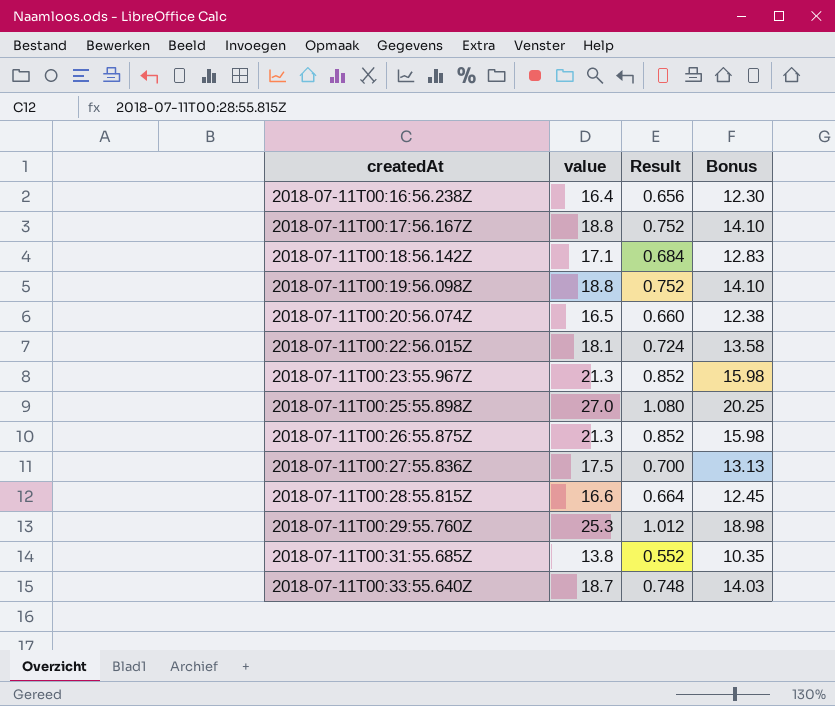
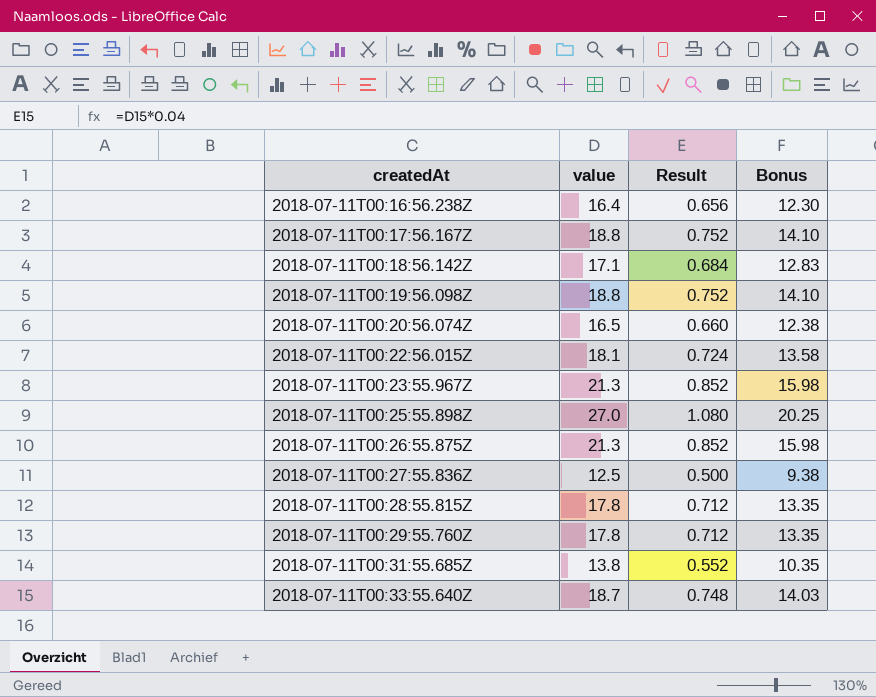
2018-07-11T00:27:55.836Z | value: 17.5 -> 12.5
2018-07-11T00:27:55.836Z | Result: 0.700 -> 0.500
2018-07-11T00:27:55.836Z | Bonus: 13.13 -> 9.38
2018-07-11T00:28:55.815Z | value: 16.6 -> 17.8
2018-07-11T00:28:55.815Z | Result: 0.664 -> 0.712
2018-07-11T00:28:55.815Z | Bonus: 12.45 -> 13.35
2018-07-11T00:29:55.760Z | value: 25.3 -> 17.8
2018-07-11T00:29:55.760Z | Result: 1.012 -> 0.712
2018-07-11T00:29:55.760Z | Bonus: 18.98 -> 13.35

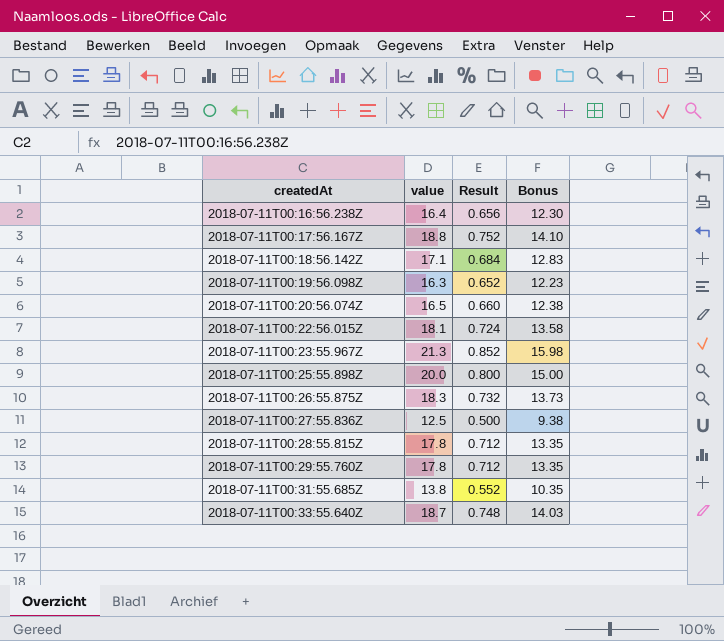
2018-07-11T00:19:56.098Z | value: 18.8 -> 16.3
2018-07-11T00:19:56.098Z | Result: 0.752 -> 0.652
2018-07-11T00:19:56.098Z | Bonus: 14.10 -> 12.23
2018-07-11T00:25:55.898Z | value: 27.0 -> 20.0
2018-07-11T00:25:55.898Z | Result: 1.080 -> 0.800
2018-07-11T00:25:55.898Z | Bonus: 20.25 -> 15.00
2018-07-11T00:26:55.875Z | value: 21.3 -> 18.3
2018-07-11T00:26:55.875Z | Result: 0.852 -> 0.732
2018-07-11T00:26:55.875Z | Bonus: 15.98 -> 13.73

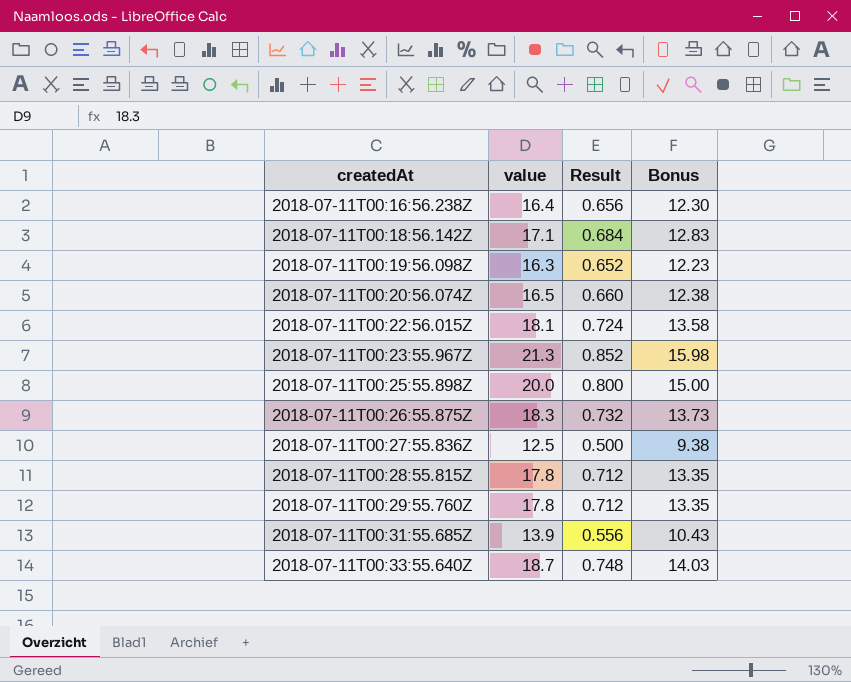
row 2018-07-11T00:17:56.167Z: 18.8 | 0.752 | 14.10 -> none
2018-07-11T00:31:55.685Z | value: 13.8 -> 13.9
2018-07-11T00:31:55.685Z | Result: 0.552 -> 0.556
2018-07-11T00:31:55.685Z | Bonus: 10.35 -> 10.43

